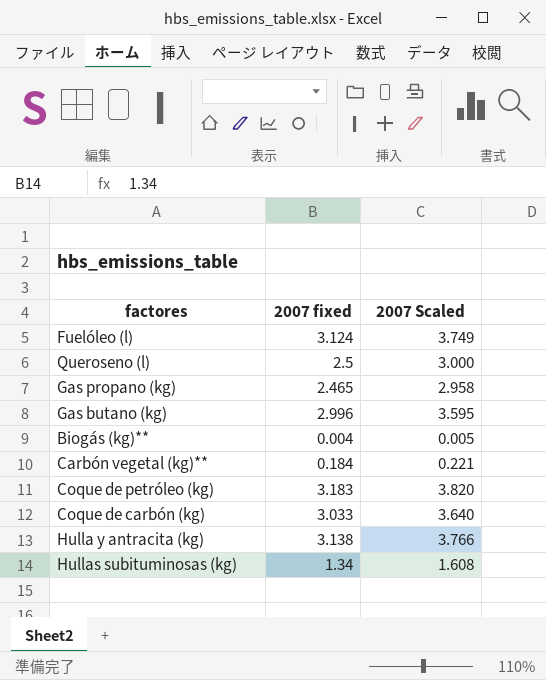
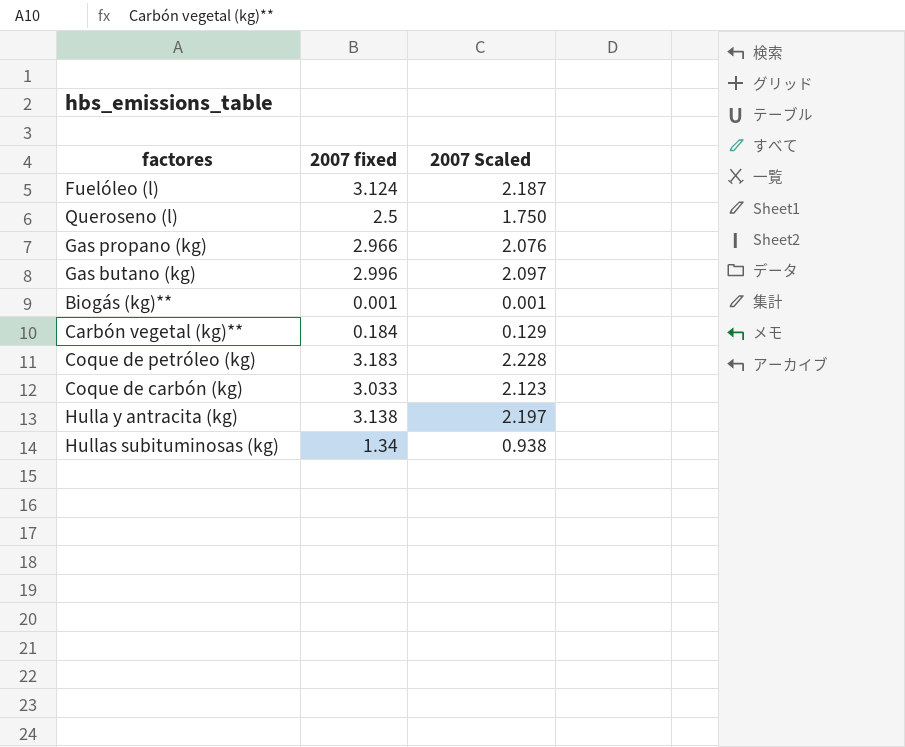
column 2007 Scaled | formula: [2007 fixed] * 1.2 -> [2007 fixed] * 0.7
Gas propano (kg) | 2007 fixed: 2.465 -> 2.966
Biogás (kg)** | 2007 fixed: 0.004 -> 0.001

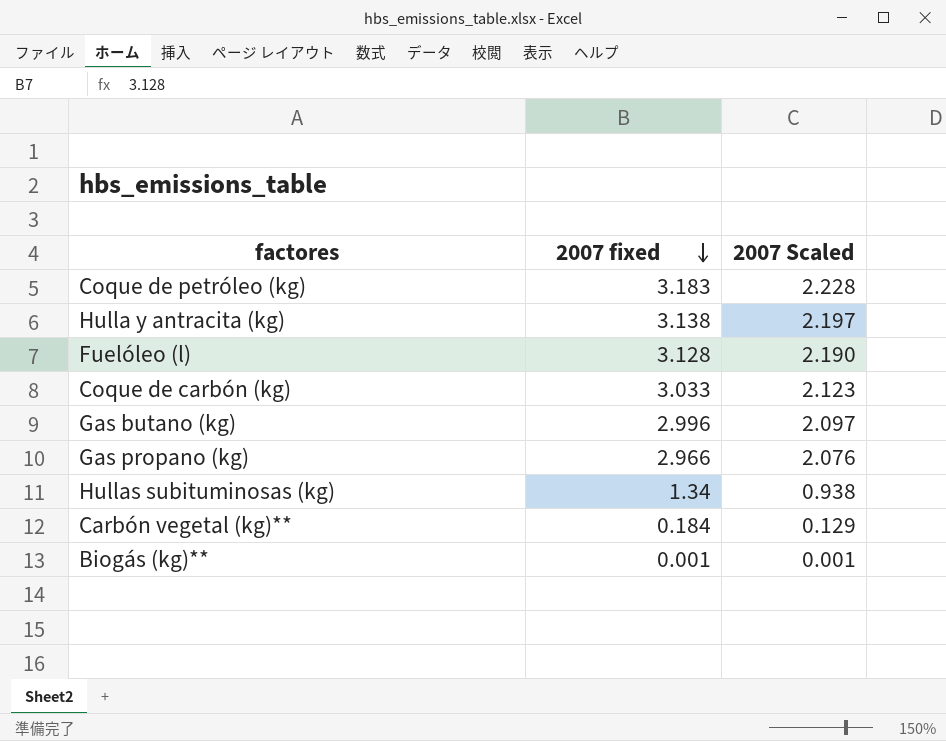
row order: none -> 2007 fixed descending
row Queroseno (l): 2.5 | 1.750 -> none
Fuelóleo (l) | 2007 fixed: 3.124 -> 3.128
Fuelóleo (l) | 2007 Scaled: 2.187 -> 2.190

